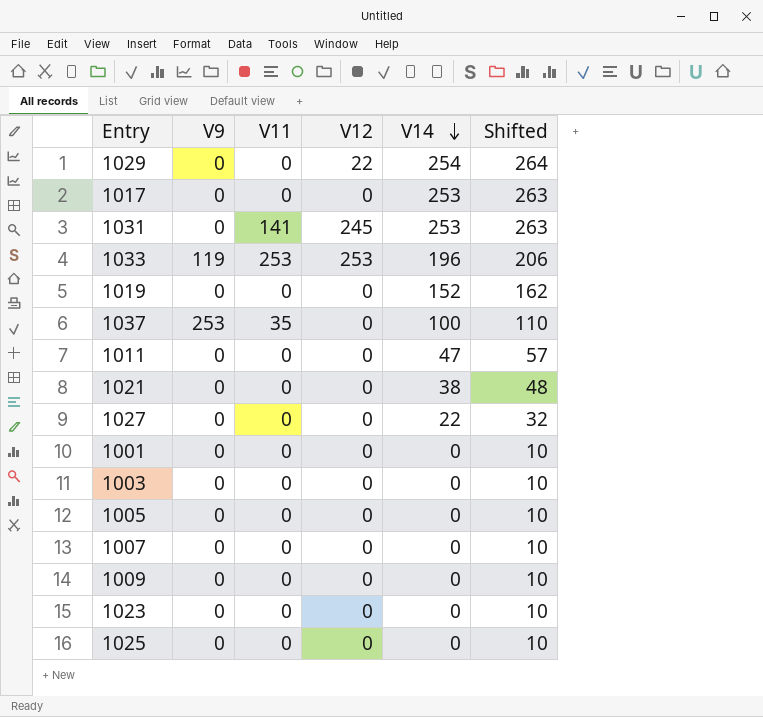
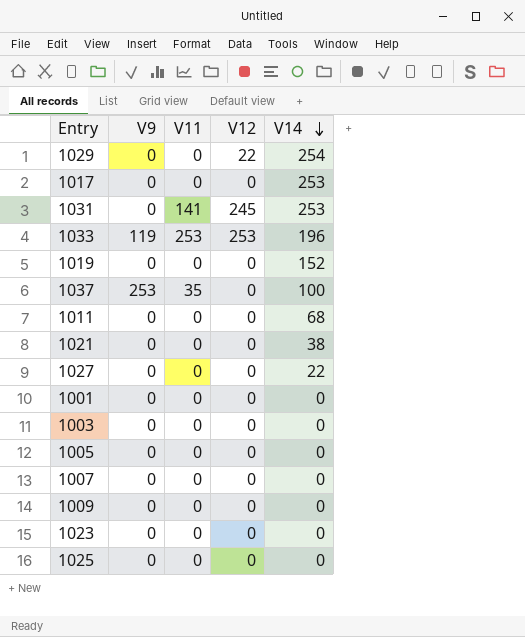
column Shifted | formula: [V14] + 10 -> none
1011 | V14: 47 -> 68

